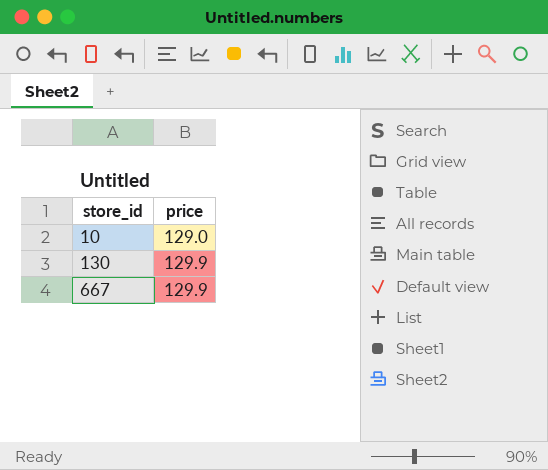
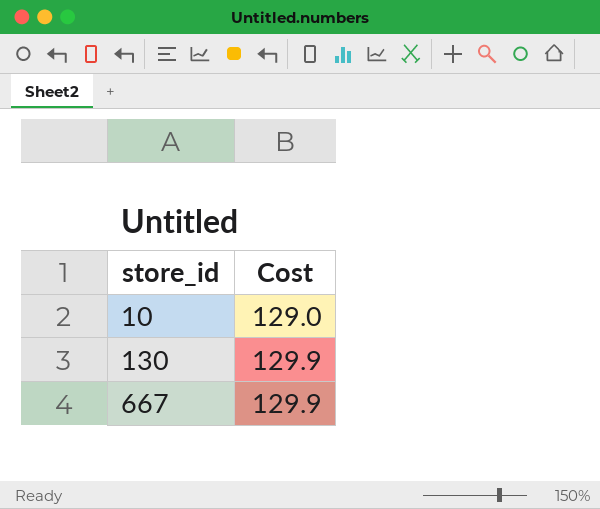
column name: price -> Cost

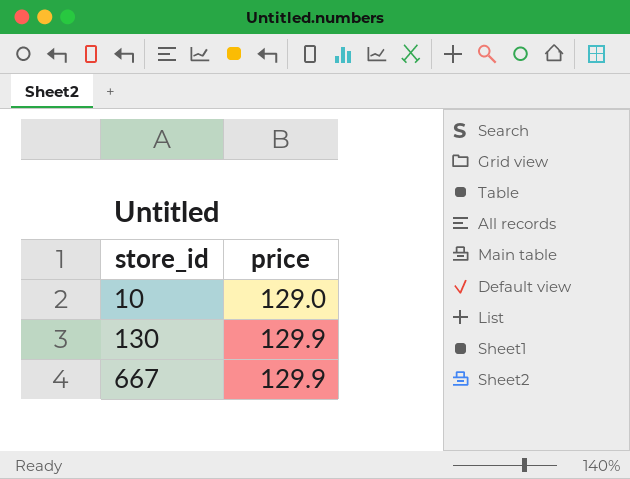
column name: Cost -> price

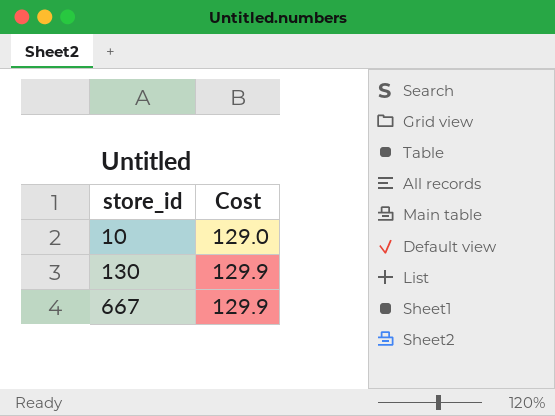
column name: price -> Cost

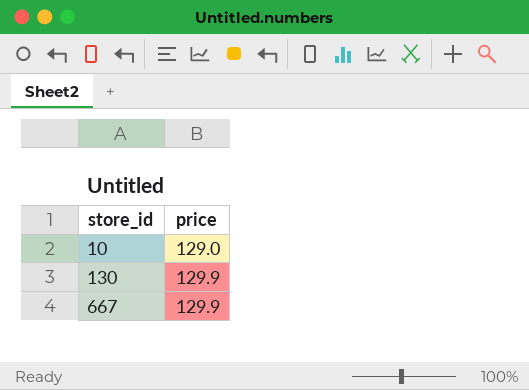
column name: Cost -> price

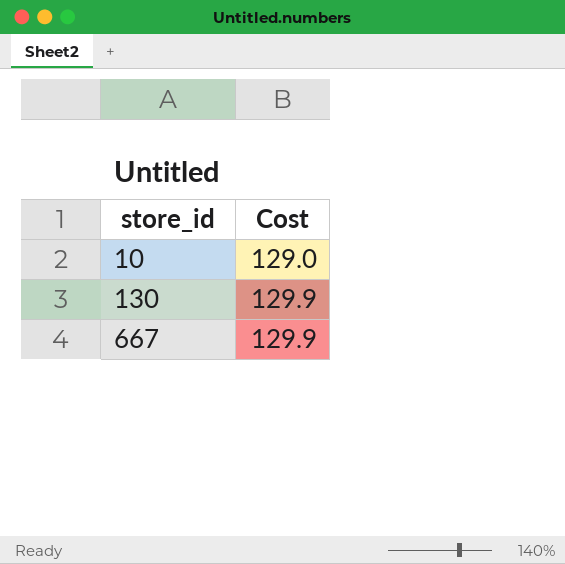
column name: price -> Cost

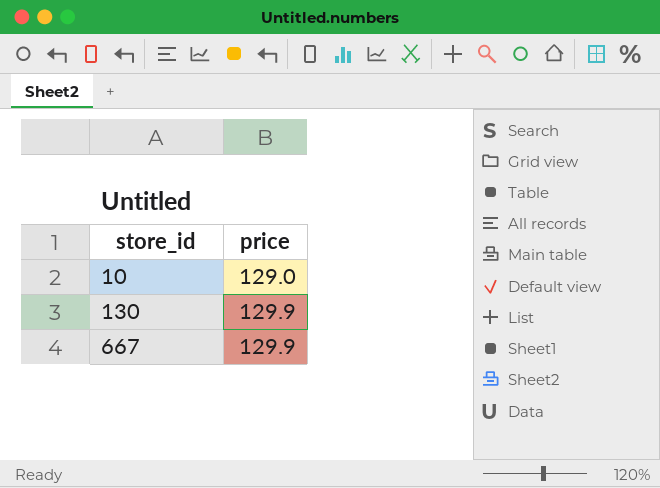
column name: Cost -> price

